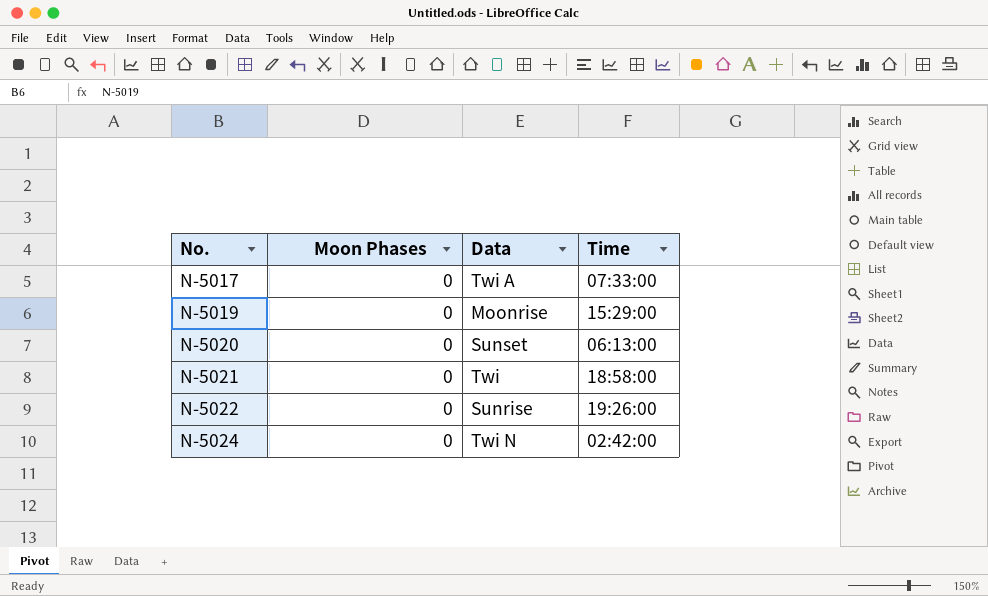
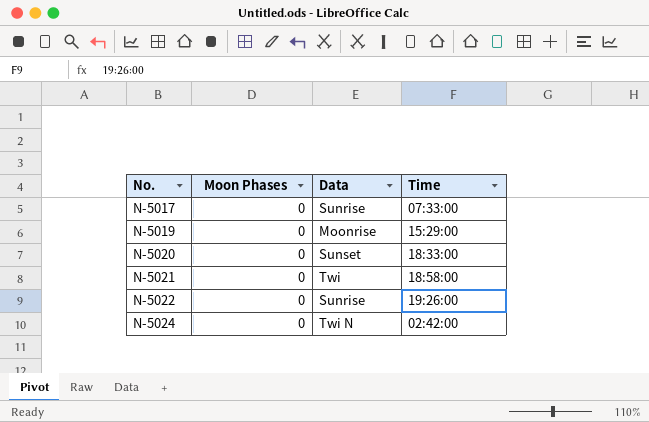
N-5017 | Data: Twi A -> Sunrise
N-5020 | Time: 06:13:00 -> 18:33:00

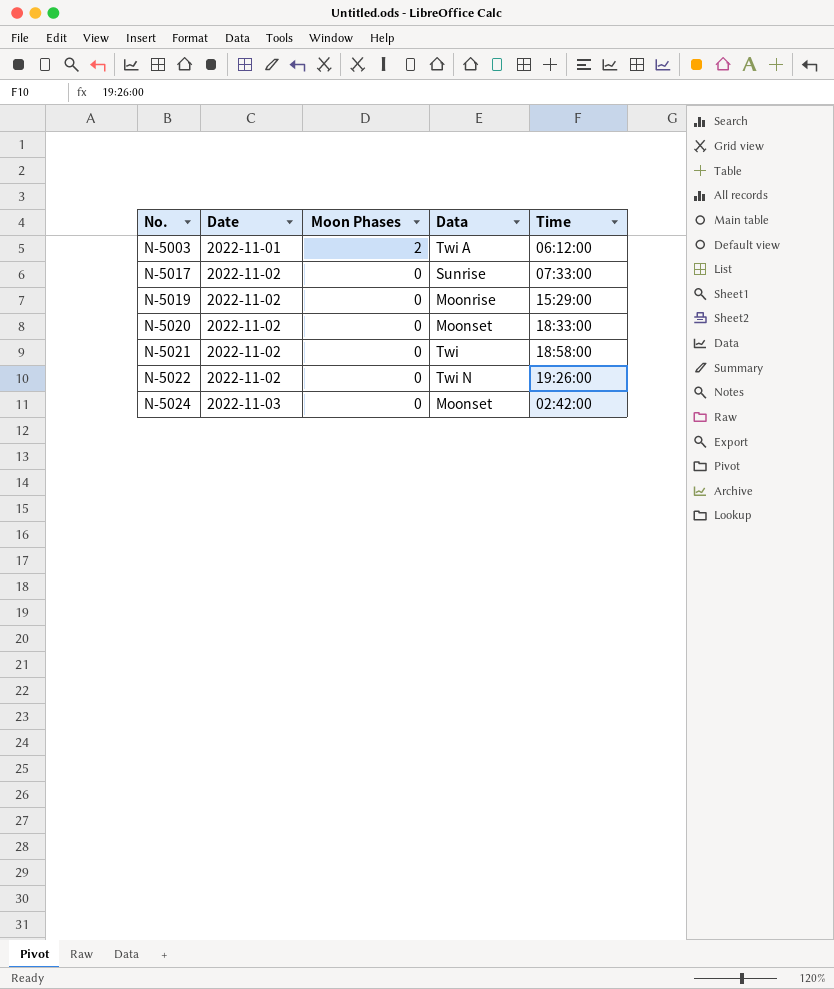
column Date | position: none -> 2
row N-5003: none -> 2022-11-01 | 2 | Twi A | 06:12:00
N-5020 | Data: Sunset -> Moonset
N-5022 | Data: Sunrise -> Twi N
N-5024 | Data: Twi N -> Moonset

